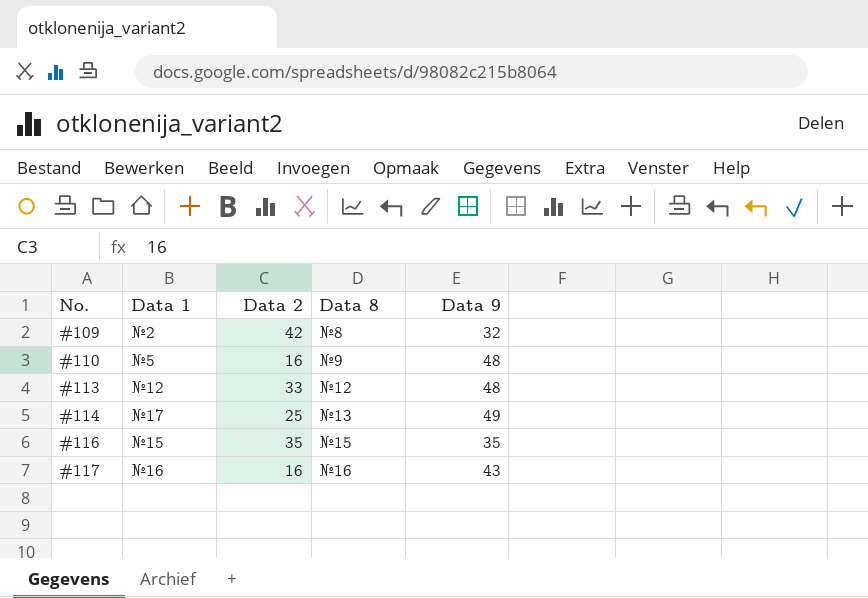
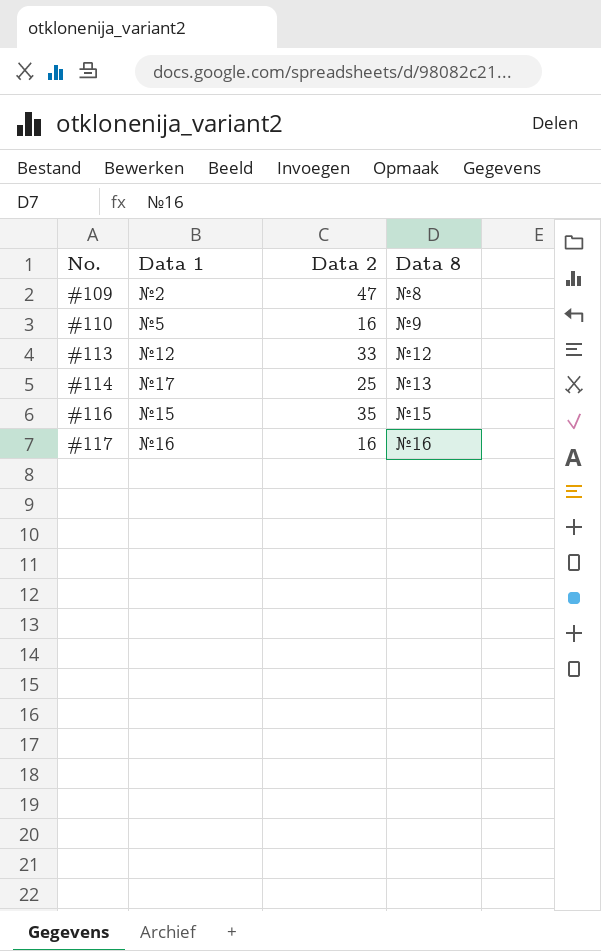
column Data 9 | position: 5 -> none
#109 | Data 2: 42 -> 47

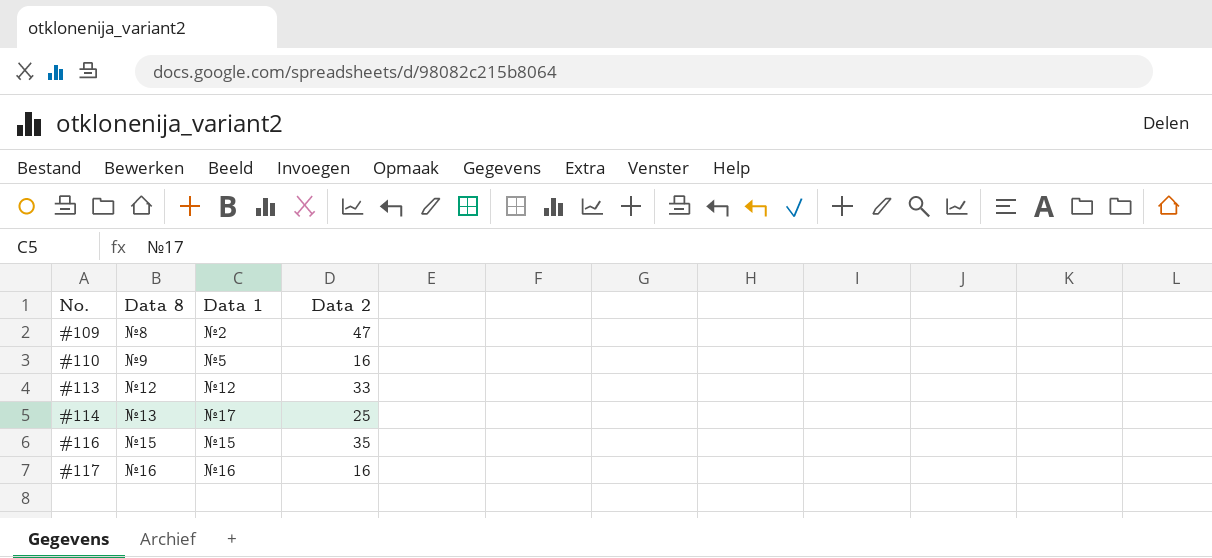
column Data 8 | position: 4 -> 2

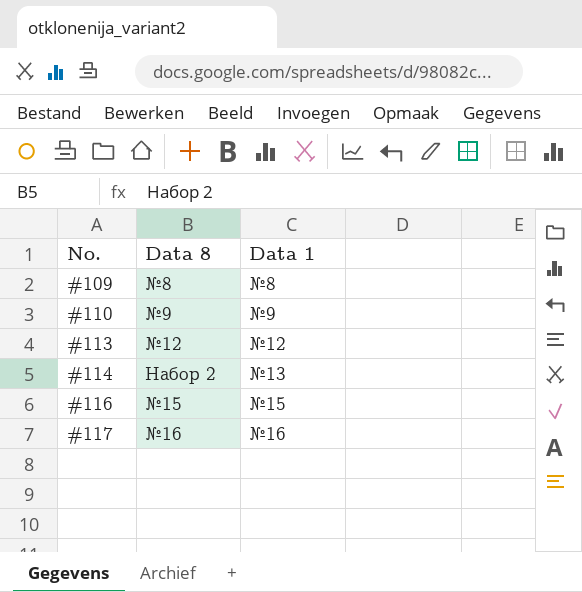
column Data 2 | position: 4 -> none
#109 | Data 1: №2 -> №8
#110 | Data 1: №5 -> №9
#114 | Data 8: №13 -> Набор 2
#114 | Data 1: №17 -> №13

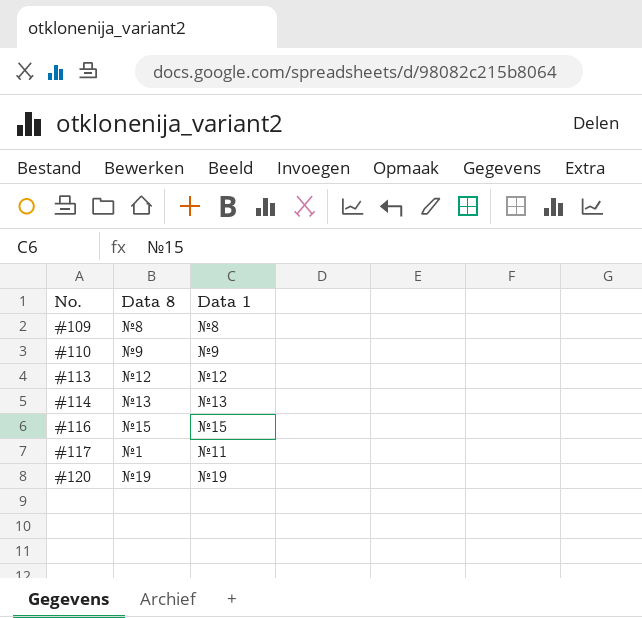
#114 | Data 8: Набор 2 -> №13
#117 | Data 8: №16 -> №1
#117 | Data 1: №16 -> №11
row #120: none -> №19 | №19

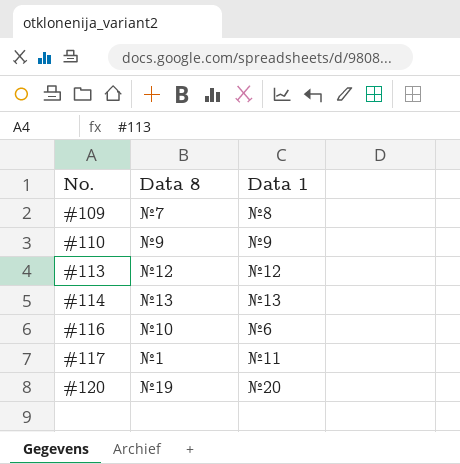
#109 | Data 8: №8 -> №7
#116 | Data 8: №15 -> №10
#116 | Data 1: №15 -> №6
#120 | Data 1: №19 -> №20

